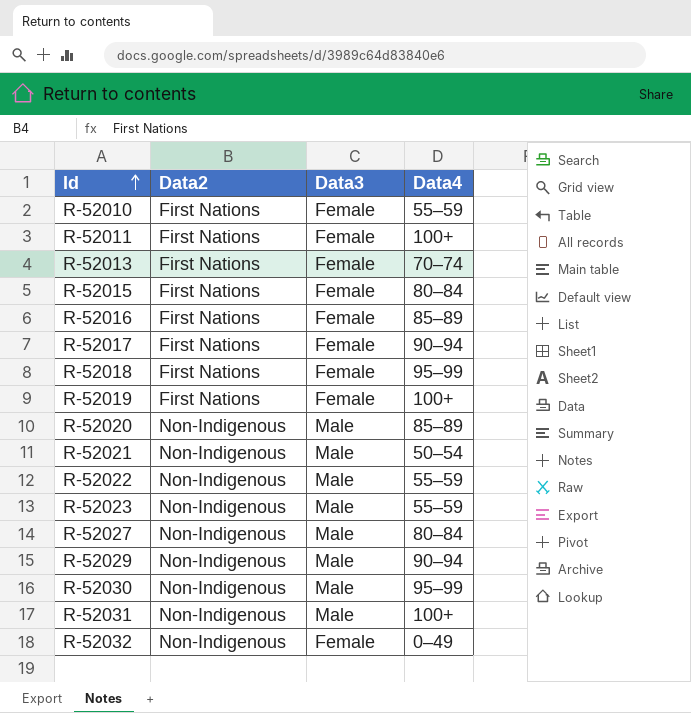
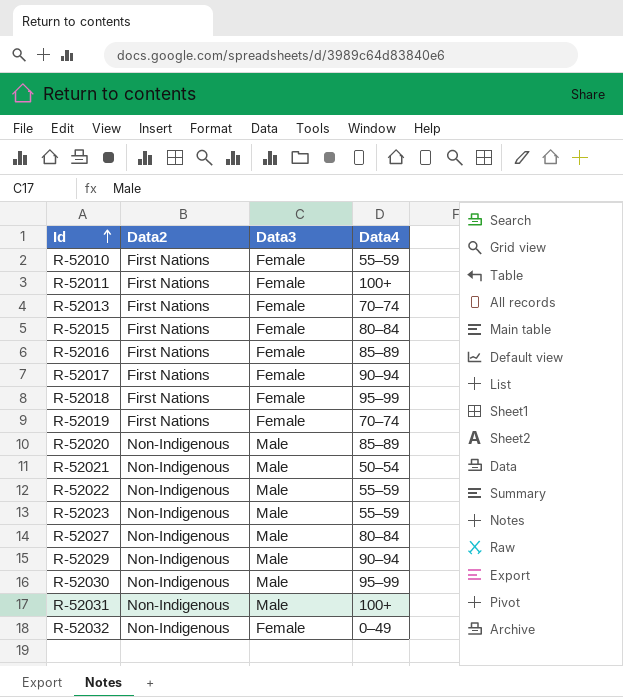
R-52019 | Data4: 100+ -> 70–74

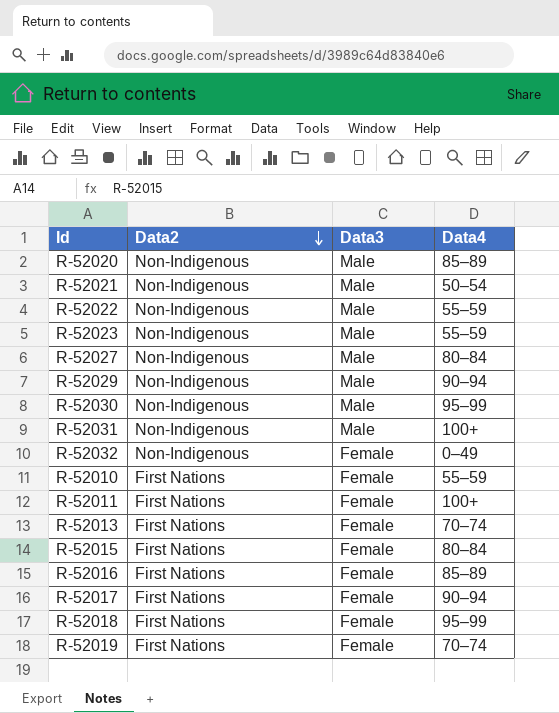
row order: Id ascending -> Data2 descending

